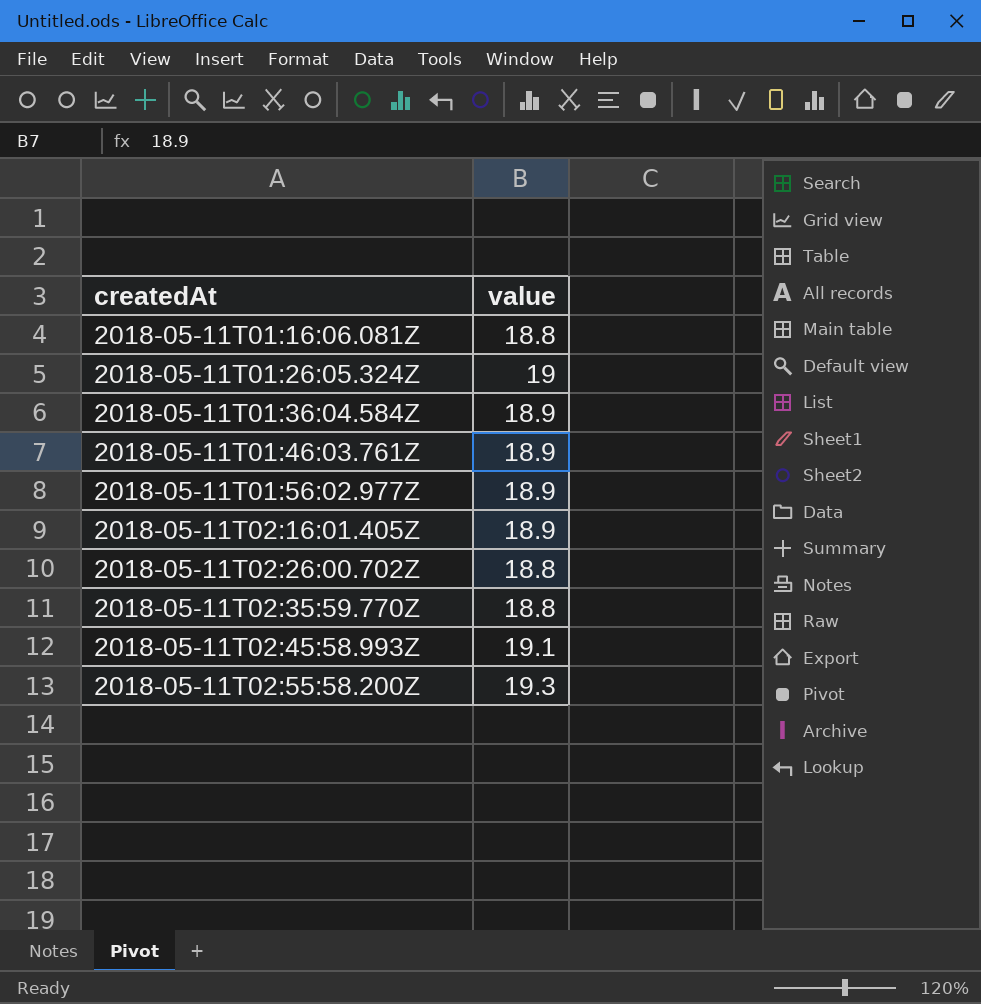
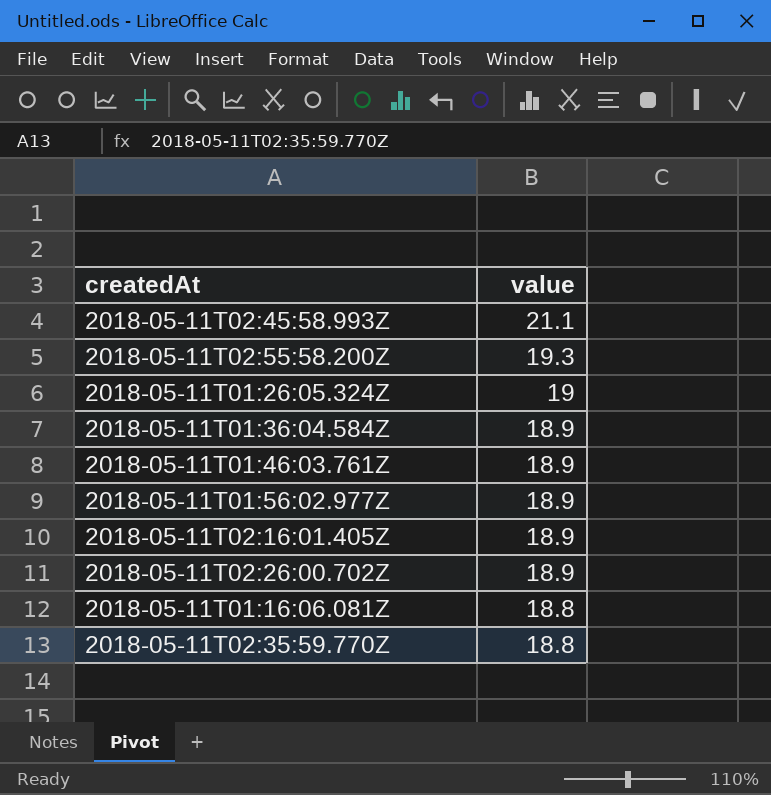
row order: createdAt ascending -> value descending
2018-05-11T02:45:58.993Z | value: 19.1 -> 21.1
2018-05-11T02:26:00.702Z | value: 18.8 -> 18.9

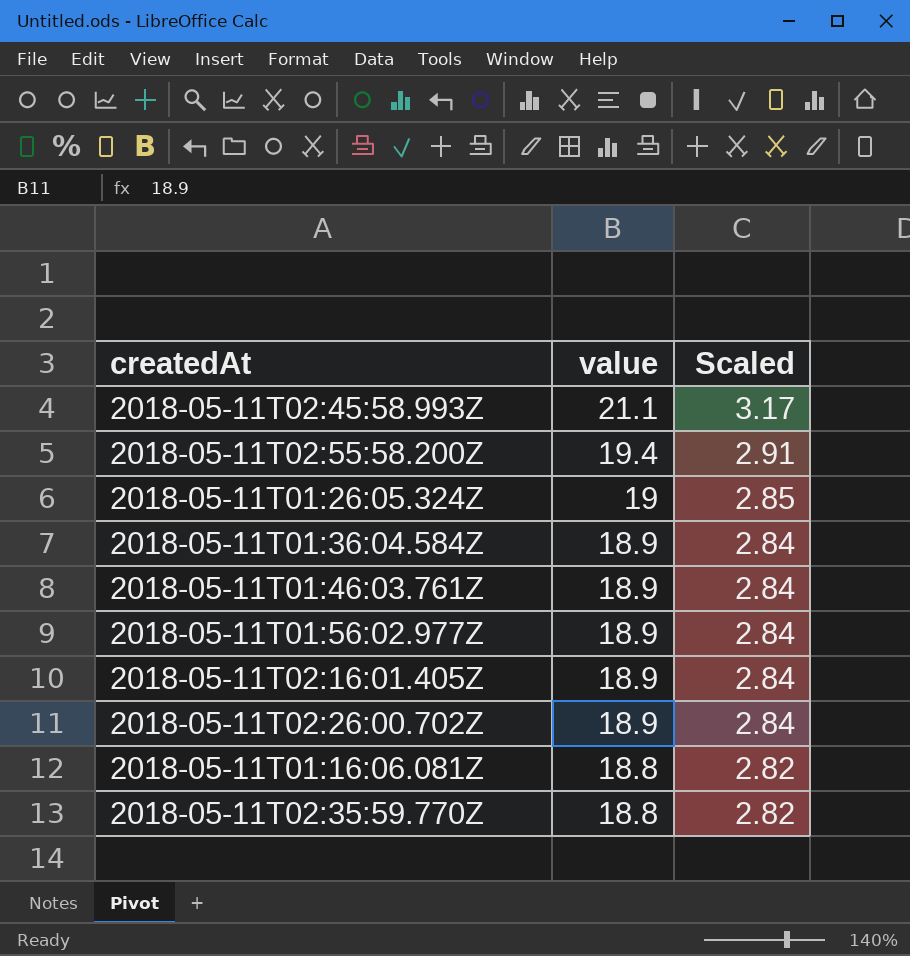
column Scaled | formula: none -> [value] * 0.15
2018-05-11T02:55:58.200Z | value: 19.3 -> 19.4

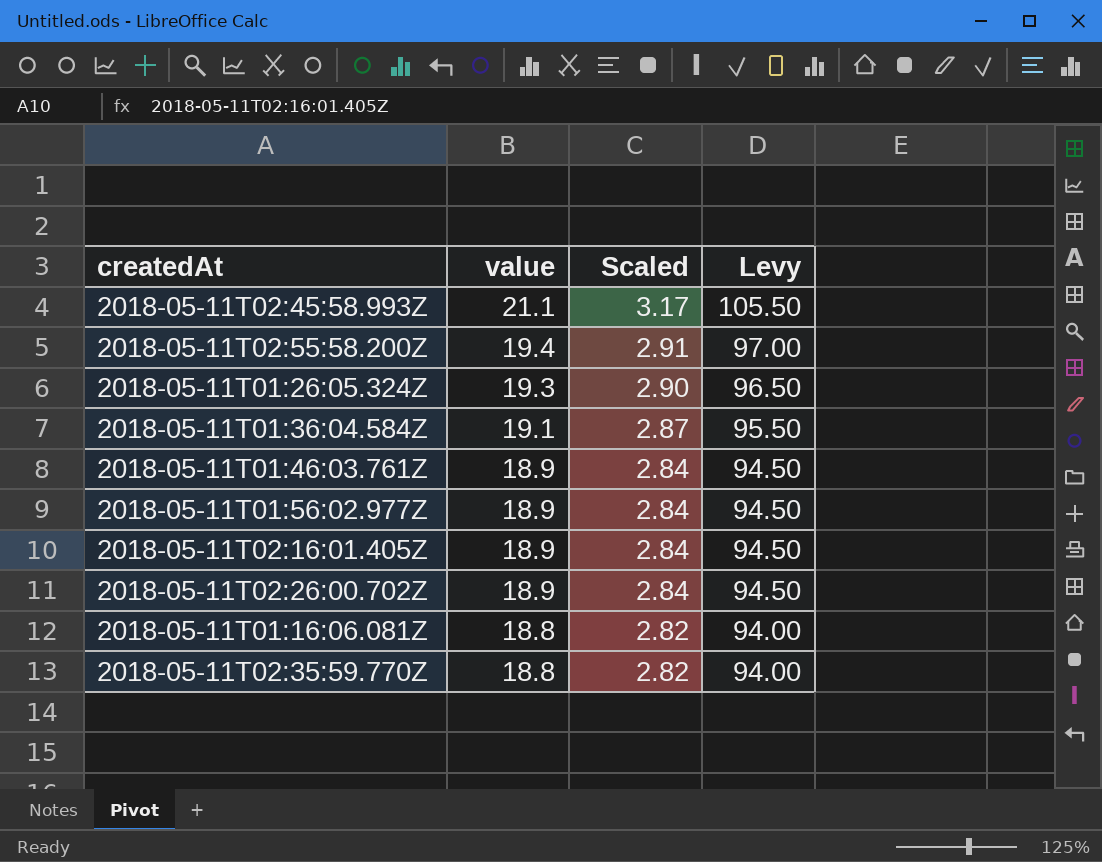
column Levy | formula: none -> [value] * 5
2018-05-11T01:26:05.324Z | value: 19 -> 19.3
2018-05-11T01:26:05.324Z | Scaled: 2.85 -> 2.90
2018-05-11T01:36:04.584Z | value: 18.9 -> 19.1
2018-05-11T01:36:04.584Z | Scaled: 2.84 -> 2.87

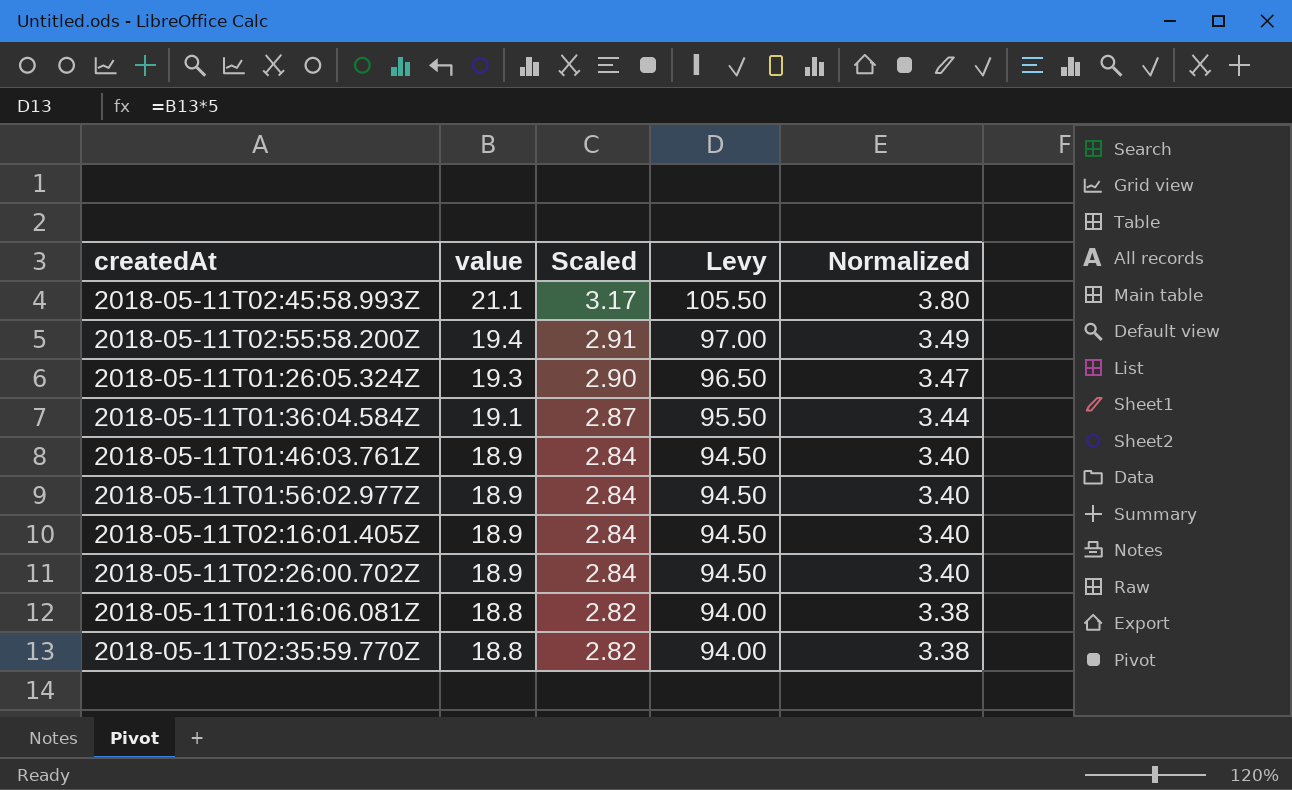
column Normalized | formula: none -> [value] * 0.18

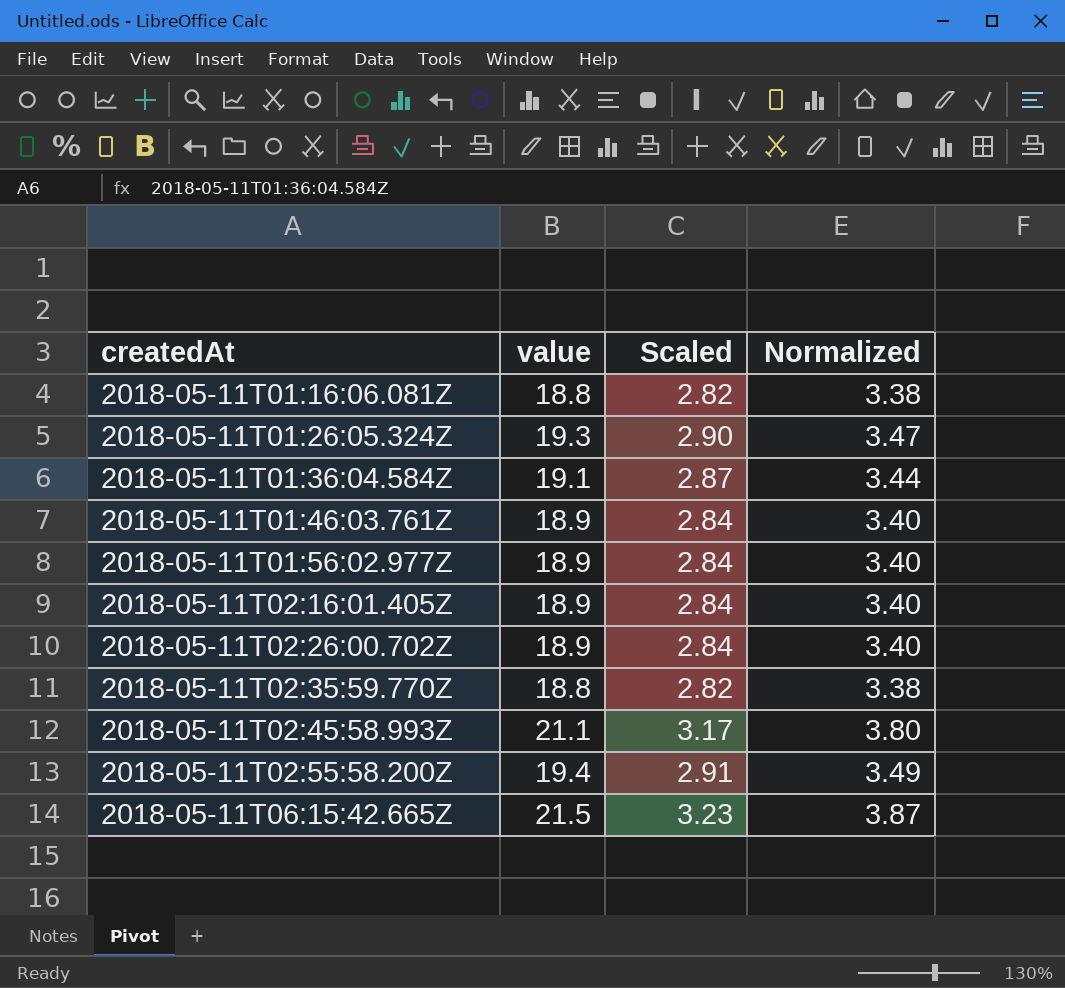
row order: value descending -> createdAt ascending
column Levy | formula: [value] * 5 -> none
row 2018-05-11T06:15:42.665Z: none -> 21.5 | 3.23 | 3.87

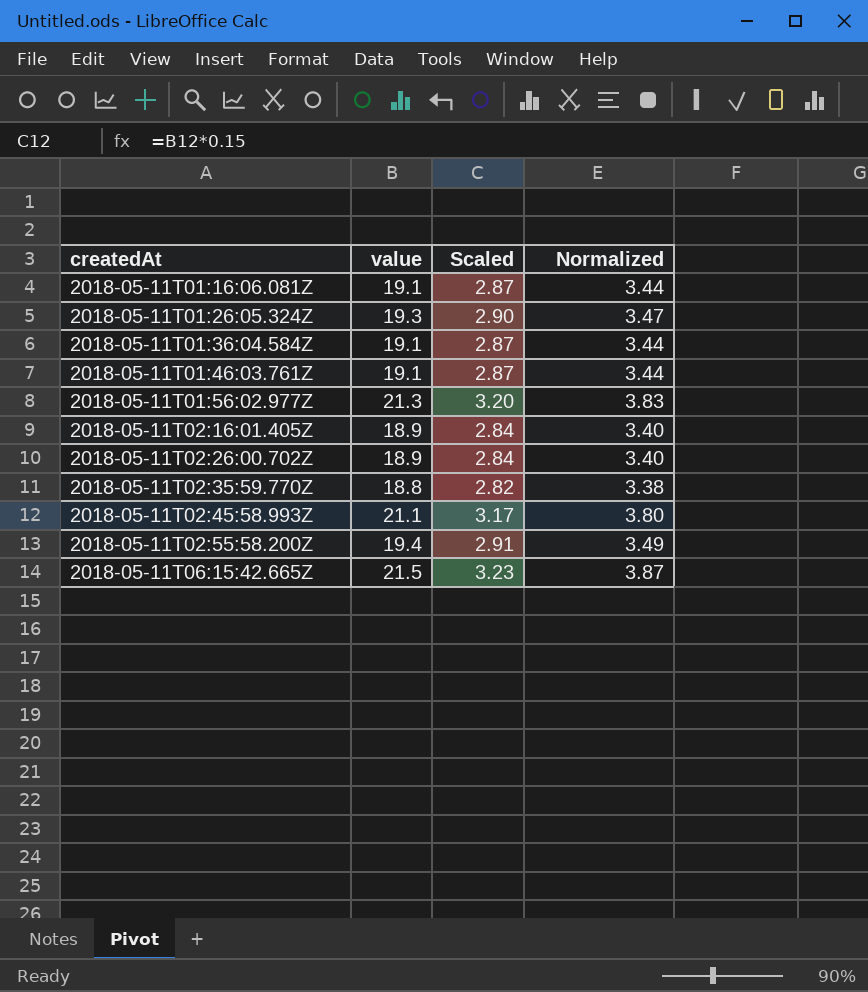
2018-05-11T01:16:06.081Z | value: 18.8 -> 19.1
2018-05-11T01:16:06.081Z | Scaled: 2.82 -> 2.87
2018-05-11T01:16:06.081Z | Normalized: 3.38 -> 3.44
2018-05-11T01:46:03.761Z | value: 18.9 -> 19.1
2018-05-11T01:46:03.761Z | Scaled: 2.84 -> 2.87
2018-05-11T01:46:03.761Z | Normalized: 3.40 -> 3.44
2018-05-11T01:56:02.977Z | value: 18.9 -> 21.3
2018-05-11T01:56:02.977Z | Scaled: 2.84 -> 3.20
2018-05-11T01:56:02.977Z | Normalized: 3.40 -> 3.83

